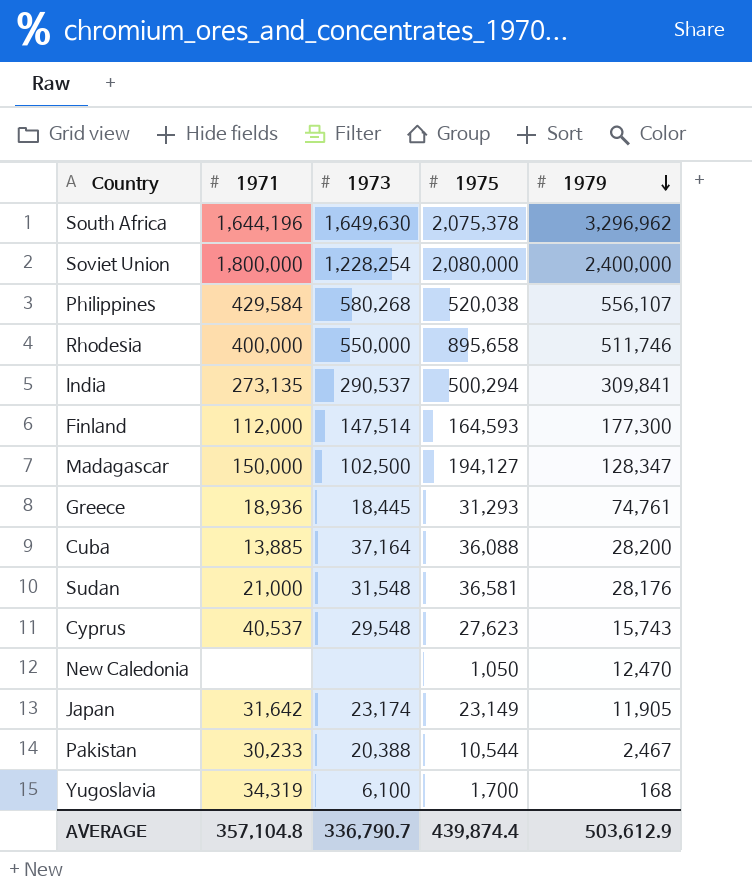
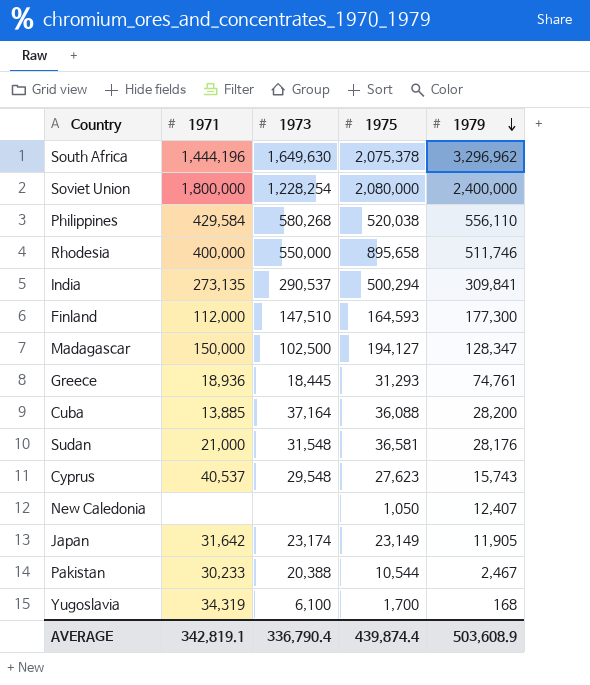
South Africa | 1971: 1,644,196 -> 1,444,196
Philippines | 1979: 556,107 -> 556,110
Finland | 1973: 147,514 -> 147,510
New Caledonia | 1979: 12,470 -> 12,407
AVERAGE | 1971: 357,104.8 -> 342,819.1
AVERAGE | 1973: 336,790.7 -> 336,790.4
AVERAGE | 1979: 503,612.9 -> 503,608.9

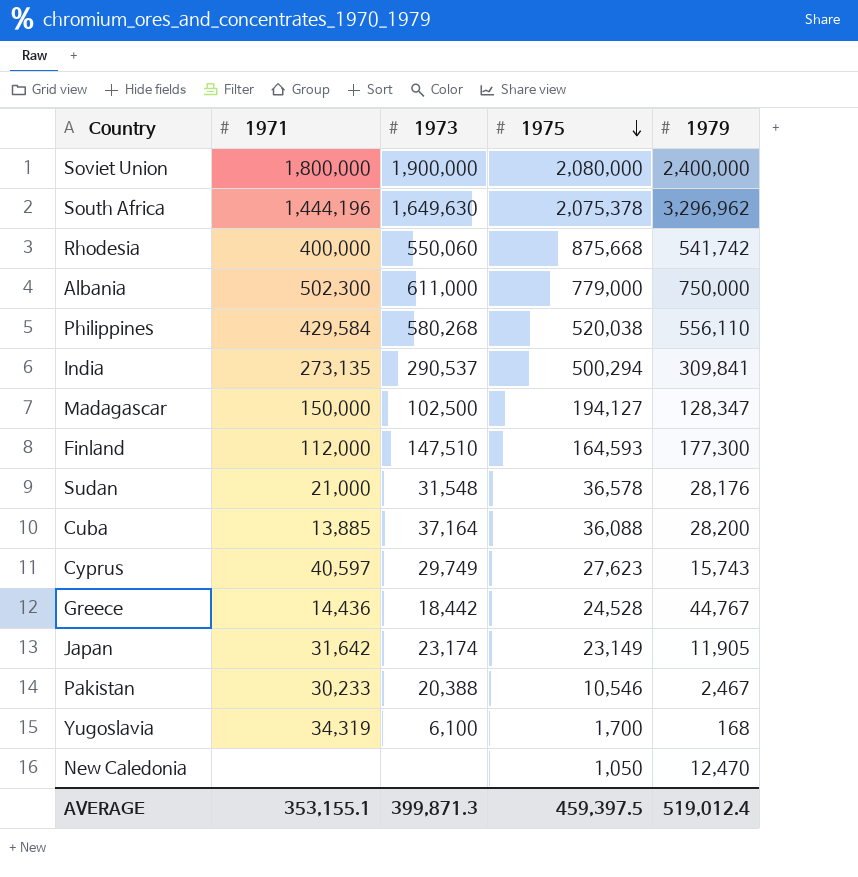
row order: 1979 descending -> 1975 descending
Soviet Union | 1973: 1,228,254 -> 1,900,000
Rhodesia | 1973: 550,000 -> 550,060
Rhodesia | 1975: 895,658 -> 875,668
Rhodesia | 1979: 511,746 -> 541,742
row Albania: none -> 502,300 | 611,000 | 779,000 | 750,000
Sudan | 1975: 36,581 -> 36,578
Cyprus | 1971: 40,537 -> 40,597
Cyprus | 1973: 29,548 -> 29,749
Greece | 1971: 18,936 -> 14,436
Greece | 1973: 18,445 -> 18,442
Greece | 1975: 31,293 -> 24,528
Greece | 1979: 74,761 -> 44,767
Pakistan | 1975: 10,544 -> 10,546
New Caledonia | 1979: 12,407 -> 12,470
AVERAGE | 1971: 342,819.1 -> 353,155.1
AVERAGE | 1973: 336,790.4 -> 399,871.3
AVERAGE | 1975: 439,874.4 -> 459,397.5
AVERAGE | 1979: 503,608.9 -> 519,012.4

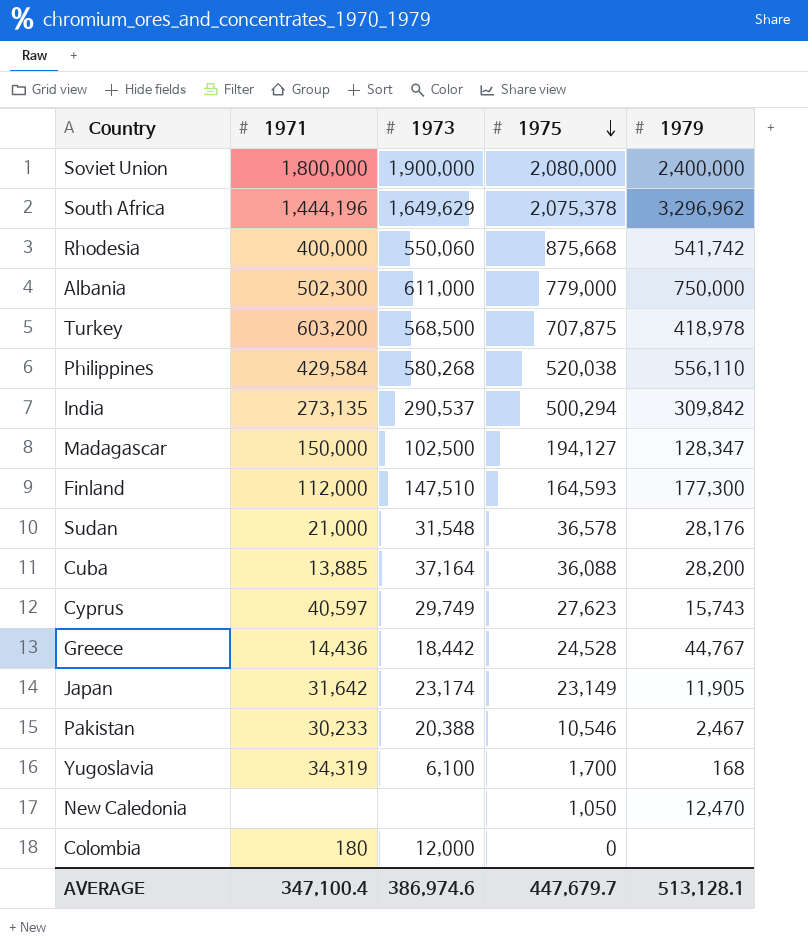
South Africa | 1973: 1,649,630 -> 1,649,629
row Turkey: none -> 603,200 | 568,500 | 707,875 | 418,978
India | 1979: 309,841 -> 309,842
row Colombia: none -> 180 | 12,000 | 0 | none
AVERAGE | 1971: 353,155.1 -> 347,100.4
AVERAGE | 1973: 399,871.3 -> 386,974.6
AVERAGE | 1975: 459,397.5 -> 447,679.7
AVERAGE | 1979: 519,012.4 -> 513,128.1

